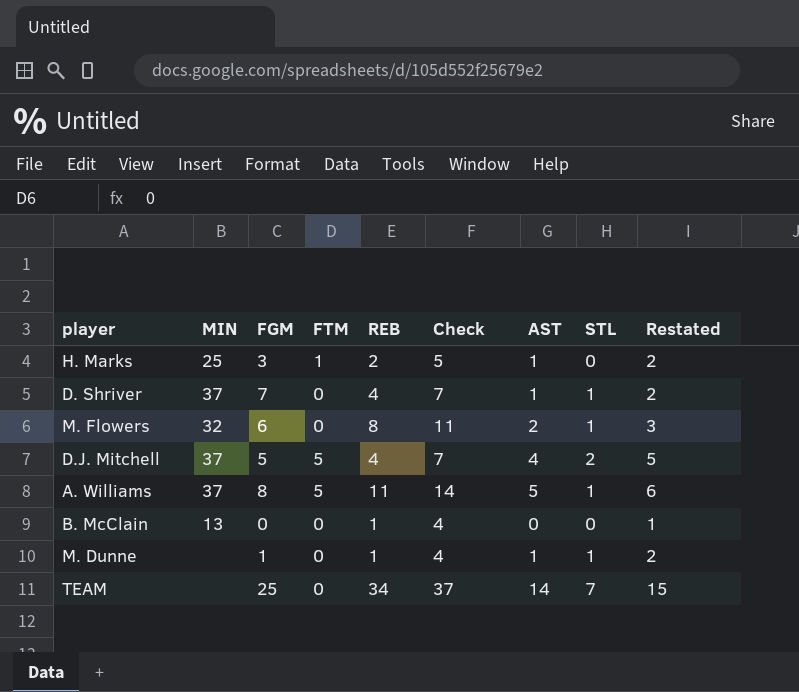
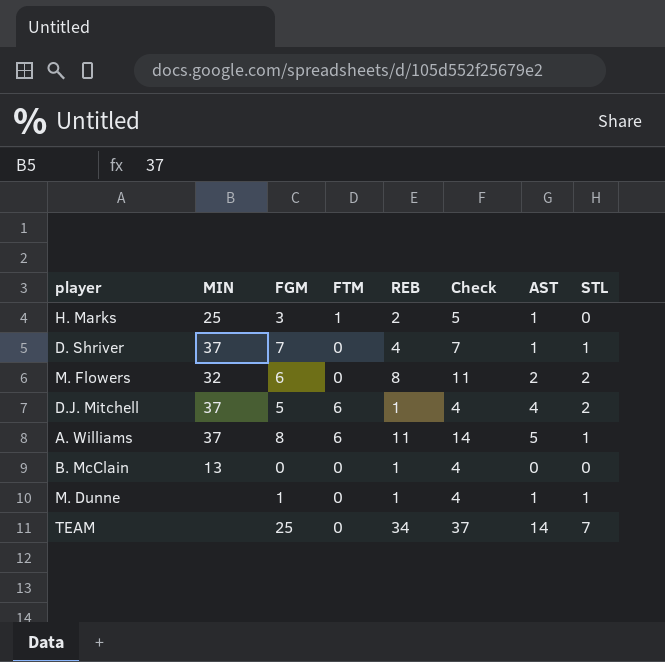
column Restated | formula: [AST] + 1 -> none
M. Flowers | STL: 1 -> 2
D.J. Mitchell | FTM: 5 -> 6
D.J. Mitchell | REB: 4 -> 1
D.J. Mitchell | Check: 7 -> 4
A. Williams | FTM: 5 -> 6

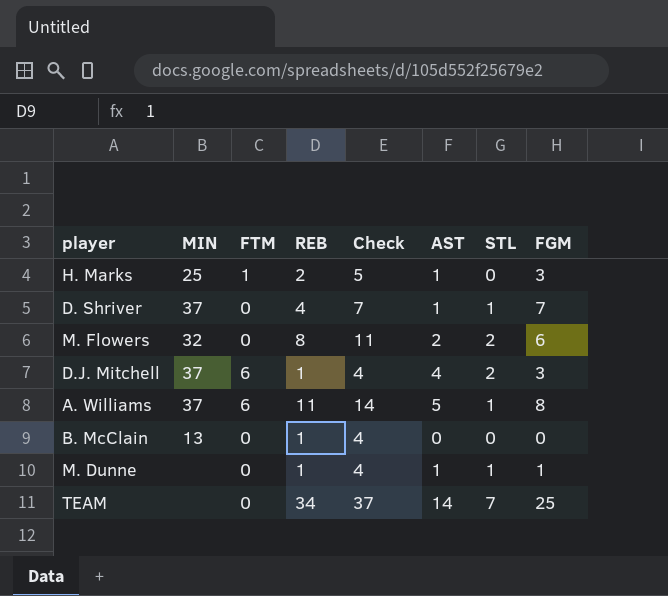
column FGM | position: 3 -> 8
D.J. Mitchell | FGM: 5 -> 3

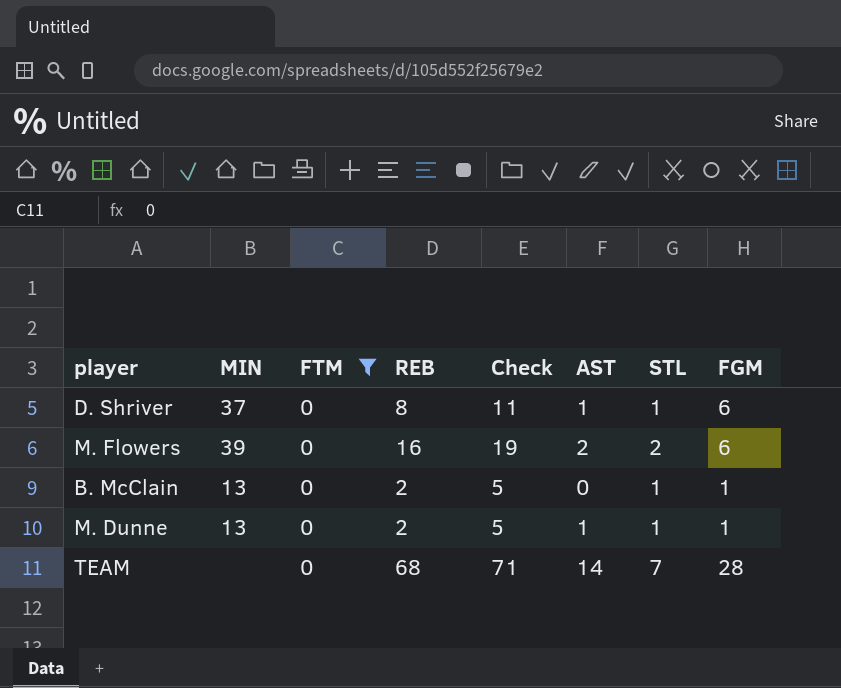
filter: none -> FTM = 0
D. Shriver | REB: 4 -> 8
D. Shriver | Check: 7 -> 11
D. Shriver | FGM: 7 -> 6
M. Flowers | MIN: 32 -> 39
M. Flowers | REB: 8 -> 16
M. Flowers | Check: 11 -> 19
B. McClain | REB: 1 -> 2
B. McClain | Check: 4 -> 5
B. McClain | STL: 0 -> 1
B. McClain | FGM: 0 -> 1
M. Dunne | MIN: none -> 13
M. Dunne | REB: 1 -> 2
M. Dunne | Check: 4 -> 5
TEAM | REB: 34 -> 68
TEAM | Check: 37 -> 71
TEAM | FGM: 25 -> 28

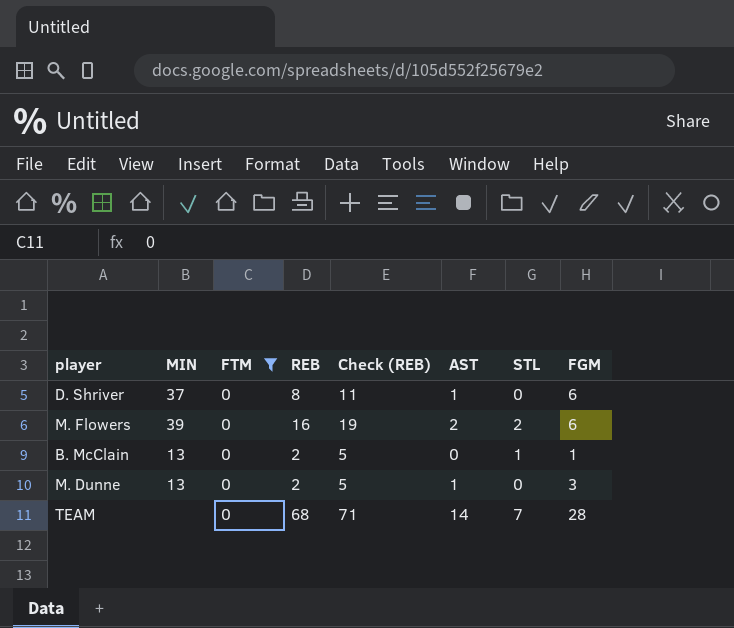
column name: Check -> Check (REB)
D. Shriver | STL: 1 -> 0
M. Dunne | STL: 1 -> 0
M. Dunne | FGM: 1 -> 3

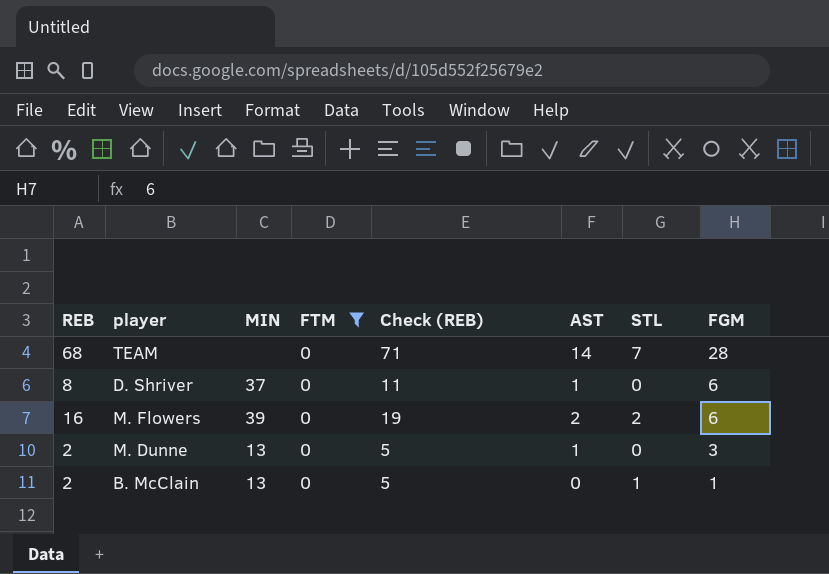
row order: none -> FGM descending
column REB | position: 4 -> 1

